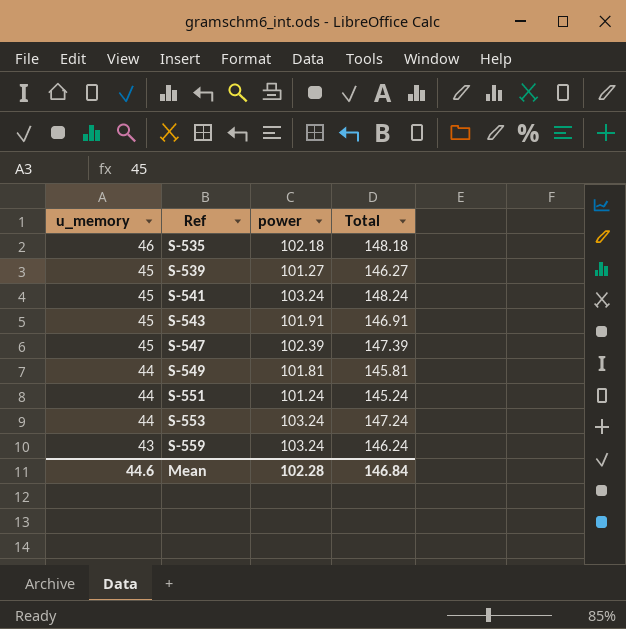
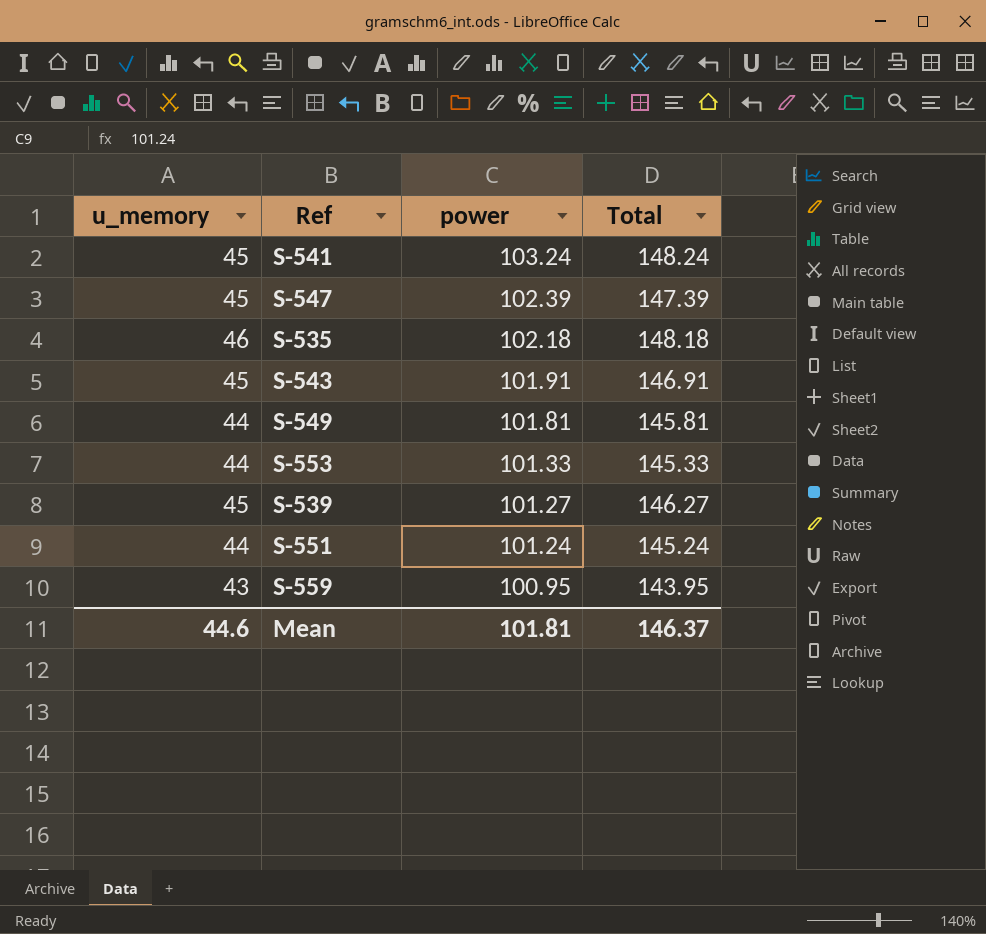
row order: u_memory descending -> power descending
S-553 | power: 103.24 -> 101.33
S-553 | Total: 147.24 -> 145.33
S-559 | power: 103.24 -> 100.95
S-559 | Total: 146.24 -> 143.95
Mean | power: 102.28 -> 101.81
Mean | Total: 146.84 -> 146.37

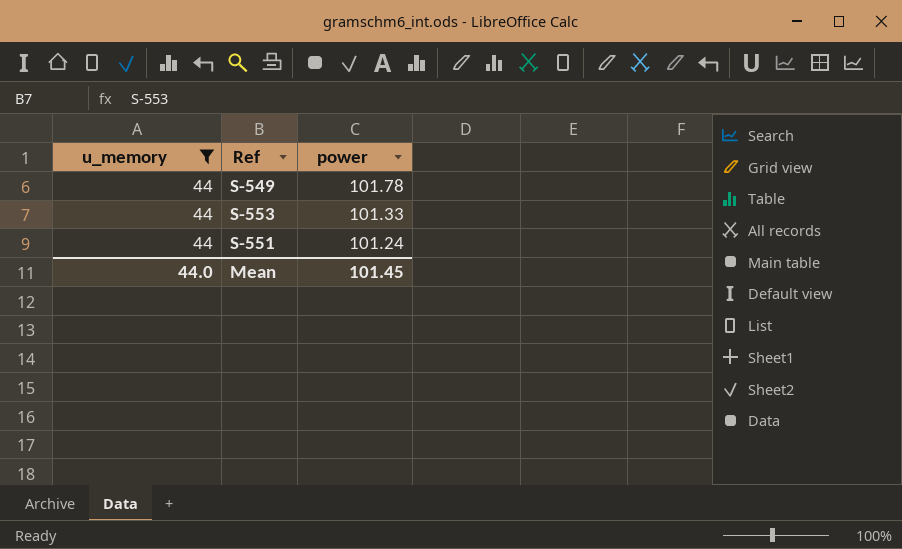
filter: none -> u_memory = 44
column Total | formula: [u_memory] + [power] -> none
S-549 | power: 101.81 -> 101.78
Mean | u_memory: 44.6 -> 44.0
Mean | power: 101.81 -> 101.45

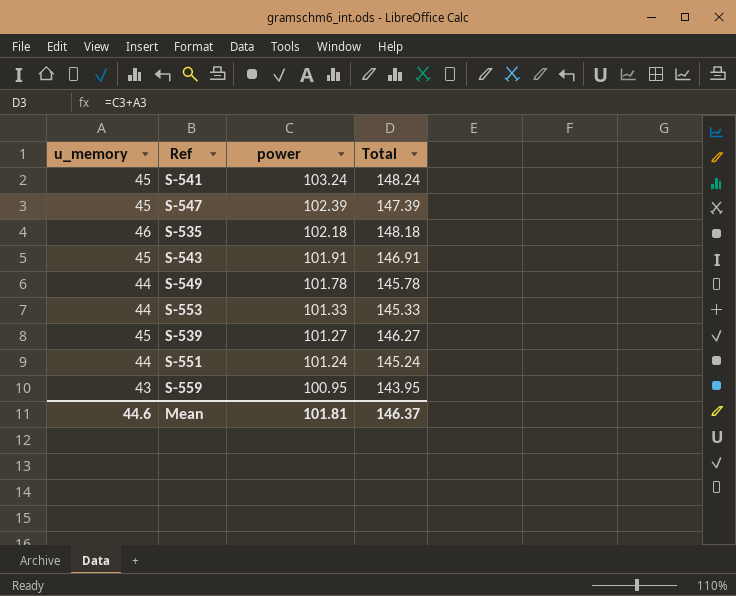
filter: u_memory = 44 -> none
column Total | formula: none -> [u_memory] + [power]
Mean | u_memory: 44.0 -> 44.6
Mean | power: 101.45 -> 101.81

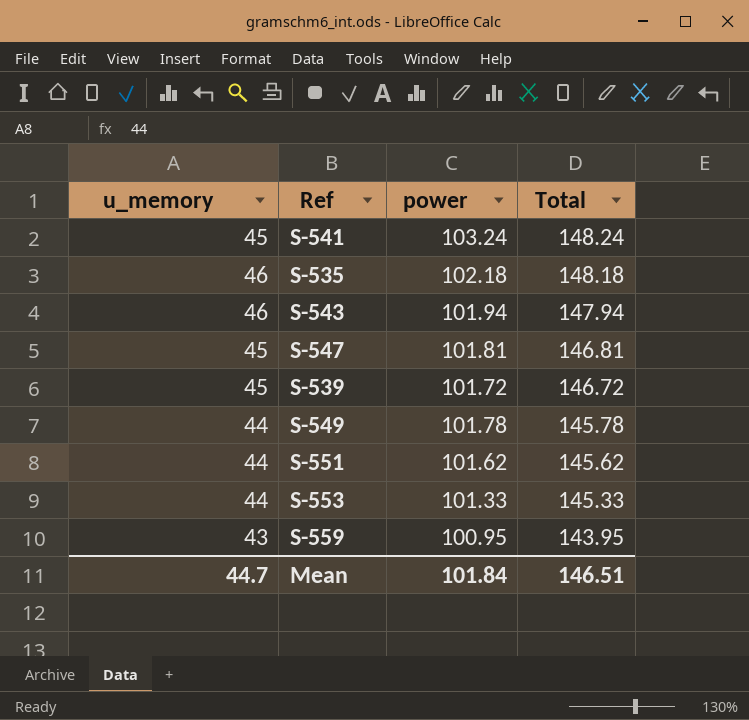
row order: power descending -> Total descending
S-543 | u_memory: 45 -> 46
S-543 | power: 101.91 -> 101.94
S-543 | Total: 146.91 -> 147.94
S-547 | power: 102.39 -> 101.81
S-547 | Total: 147.39 -> 146.81
S-539 | power: 101.27 -> 101.72
S-539 | Total: 146.27 -> 146.72
S-551 | power: 101.24 -> 101.62
S-551 | Total: 145.24 -> 145.62
Mean | u_memory: 44.6 -> 44.7
Mean | power: 101.81 -> 101.84
Mean | Total: 146.37 -> 146.51

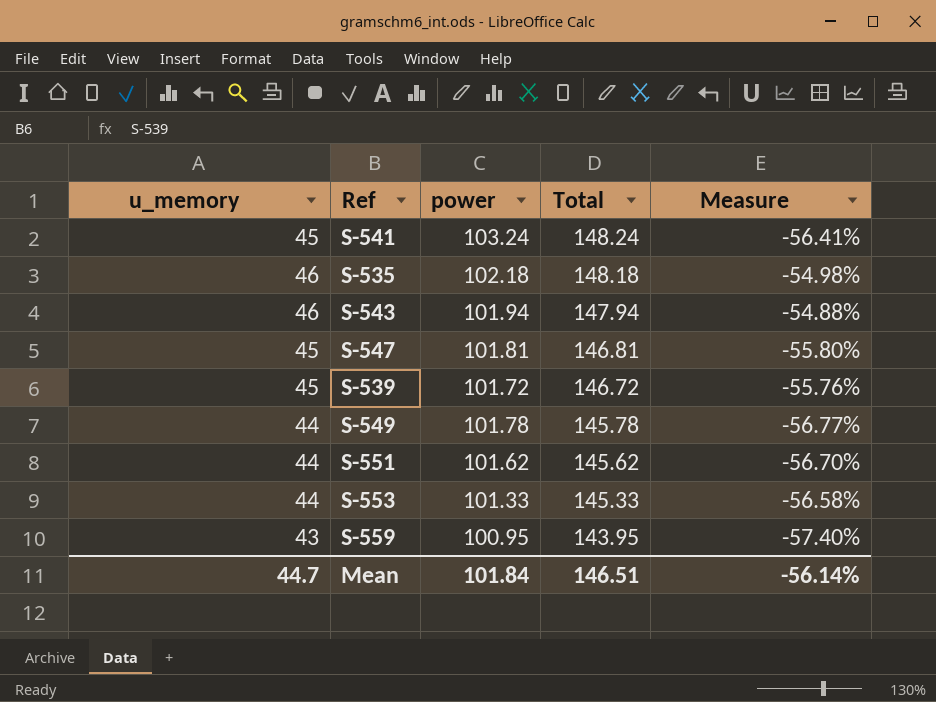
column Measure | formula: none -> ([u_memory] - [power]) / [power]

